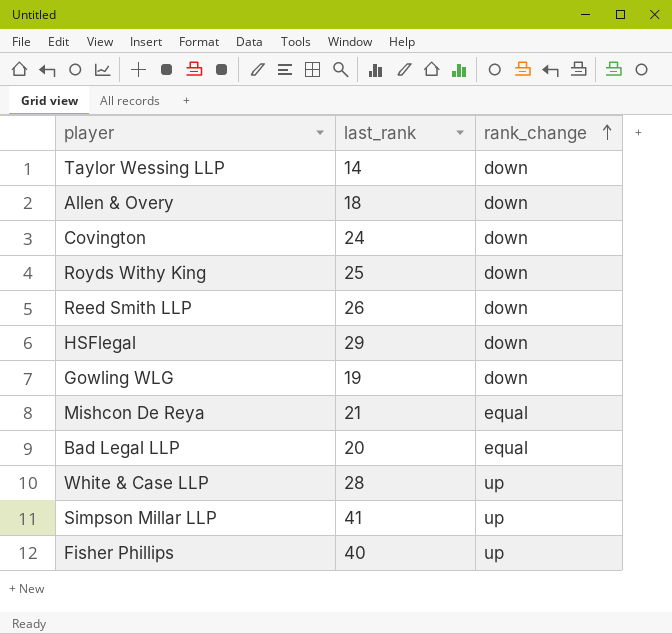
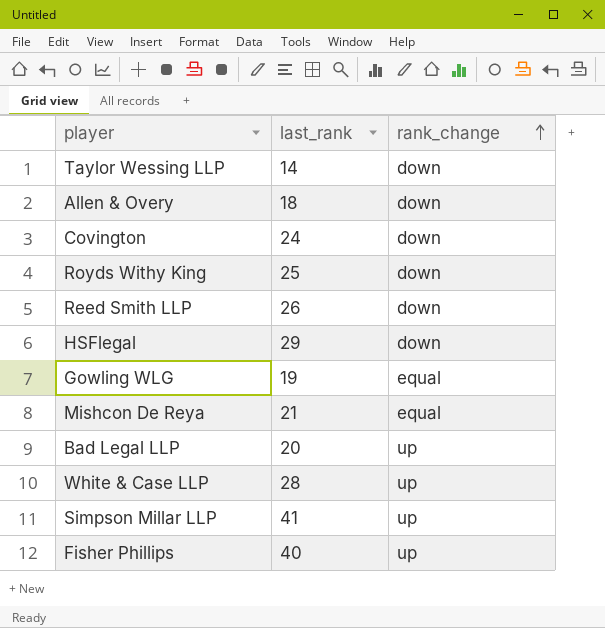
Gowling WLG | rank_change: down -> equal
Bad Legal LLP | rank_change: equal -> up

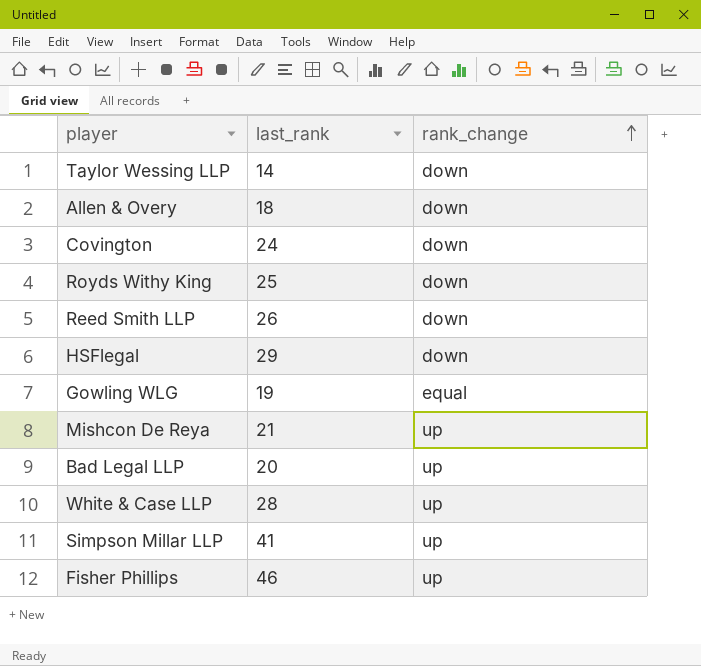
Mishcon De Reya | rank_change: equal -> up
Fisher Phillips | last_rank: 40 -> 46

